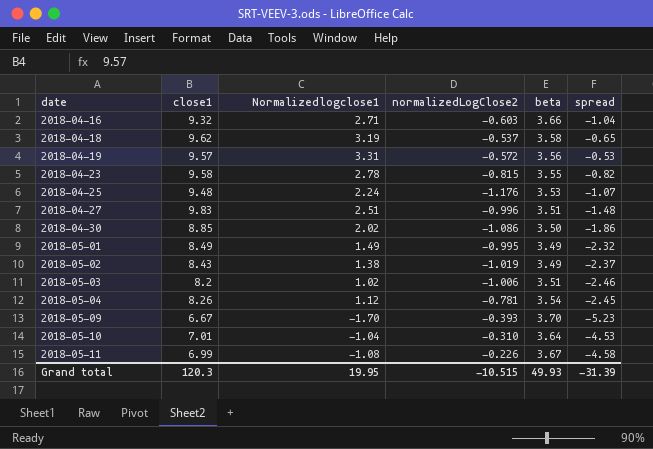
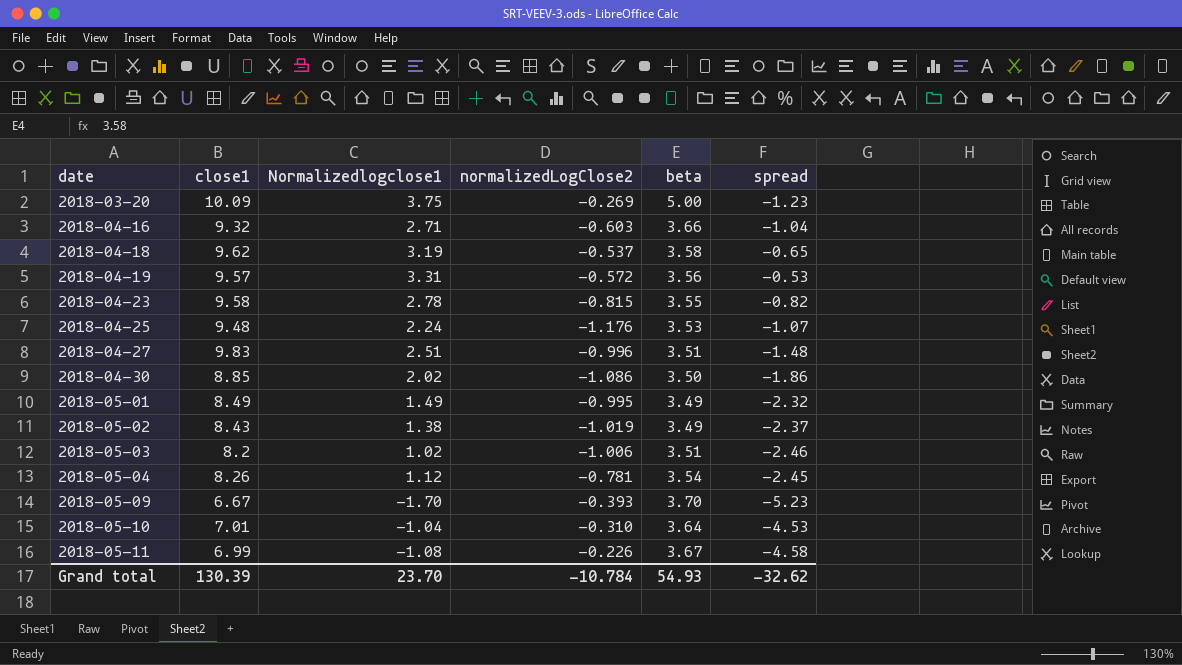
row 2018-03-20: none -> 10.09 | 3.75 | -0.269 | 5.00 | -1.23
Grand total | close1: 120.3 -> 130.39
Grand total | Normalizedlogclose1: 19.95 -> 23.70
Grand total | normalizedLogClose2: -10.515 -> -10.784
Grand total | beta: 49.93 -> 54.93
Grand total | spread: -31.39 -> -32.62

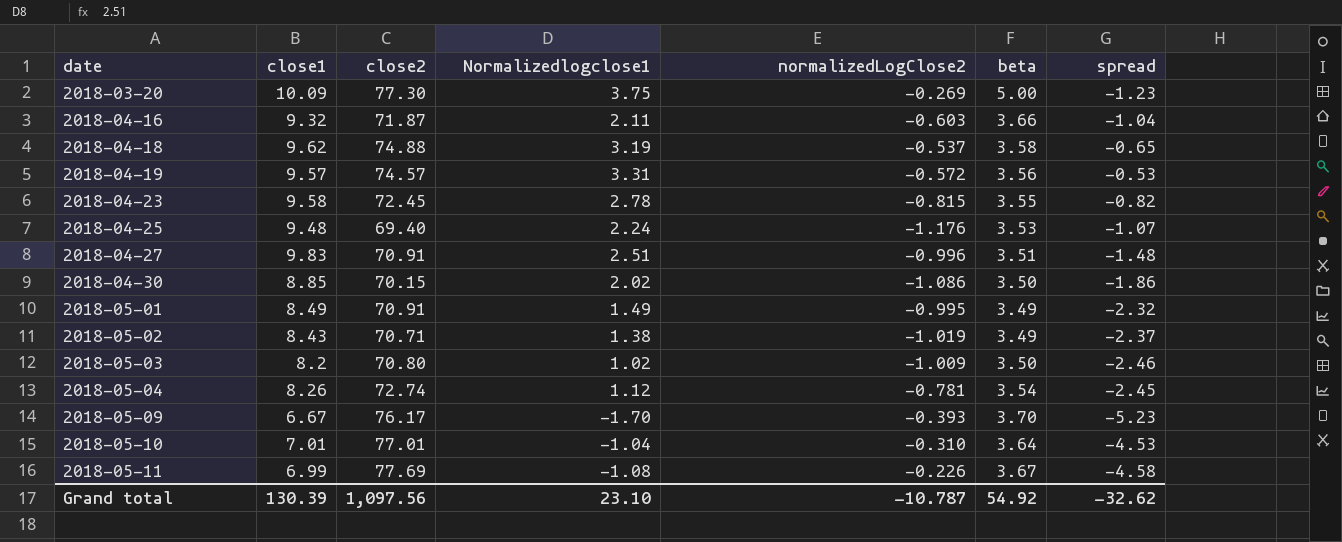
column close2 | position: none -> 3
2018-04-16 | Normalizedlogclose1: 2.71 -> 2.11
2018-05-03 | normalizedLogClose2: -1.006 -> -1.009
2018-05-03 | beta: 3.51 -> 3.50
Grand total | Normalizedlogclose1: 23.70 -> 23.10
Grand total | normalizedLogClose2: -10.784 -> -10.787
Grand total | beta: 54.93 -> 54.92

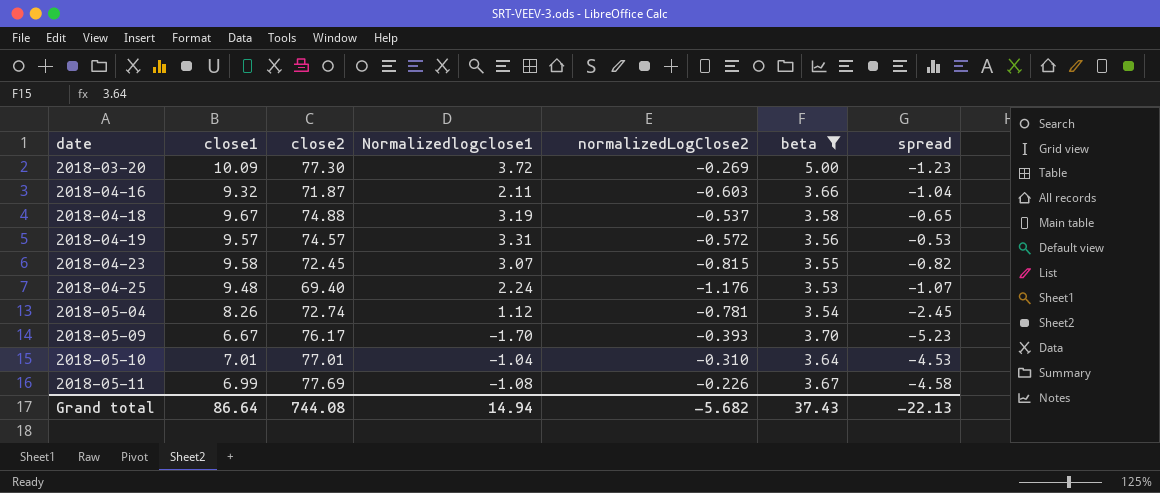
filter: none -> beta >= 3.53
2018-03-20 | Normalizedlogclose1: 3.75 -> 3.72
2018-04-18 | close1: 9.62 -> 9.67
2018-04-23 | Normalizedlogclose1: 2.78 -> 3.07
Grand total | close1: 130.39 -> 86.64
Grand total | close2: 1,097.56 -> 744.08
Grand total | Normalizedlogclose1: 23.10 -> 14.94
Grand total | normalizedLogClose2: -10.787 -> -5.682
Grand total | beta: 54.92 -> 37.43
Grand total | spread: -32.62 -> -22.13

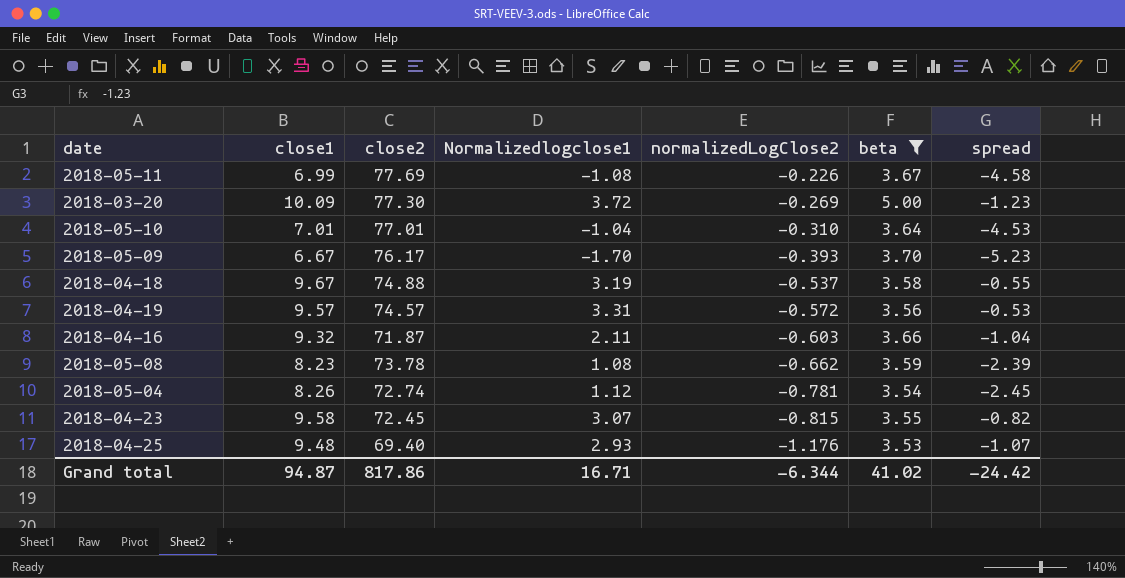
row order: date ascending -> normalizedLogClose2 descending
2018-04-18 | spread: -0.65 -> -0.55
row 2018-05-08: none -> 8.23 | 73.78 | 1.08 | -0.662 | 3.59 | -2.39
2018-04-25 | Normalizedlogclose1: 2.24 -> 2.93
Grand total | close1: 86.64 -> 94.87
Grand total | close2: 744.08 -> 817.86
Grand total | Normalizedlogclose1: 14.94 -> 16.71
Grand total | normalizedLogClose2: -5.682 -> -6.344
Grand total | beta: 37.43 -> 41.02
Grand total | spread: -22.13 -> -24.42

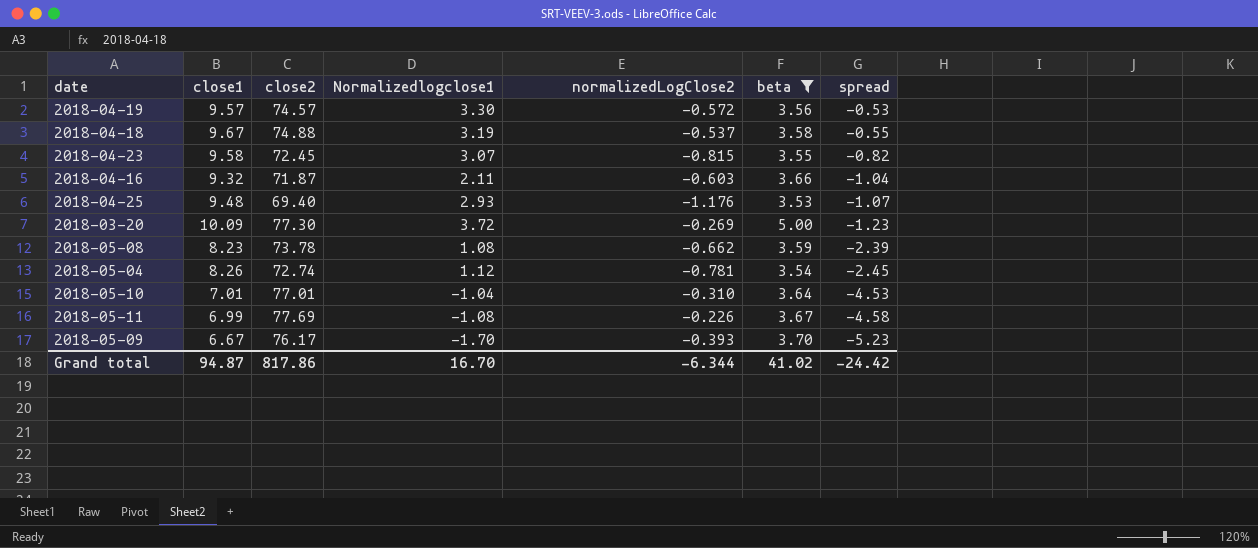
row order: normalizedLogClose2 descending -> spread descending
2018-04-19 | Normalizedlogclose1: 3.31 -> 3.30
Grand total | Normalizedlogclose1: 16.71 -> 16.70

